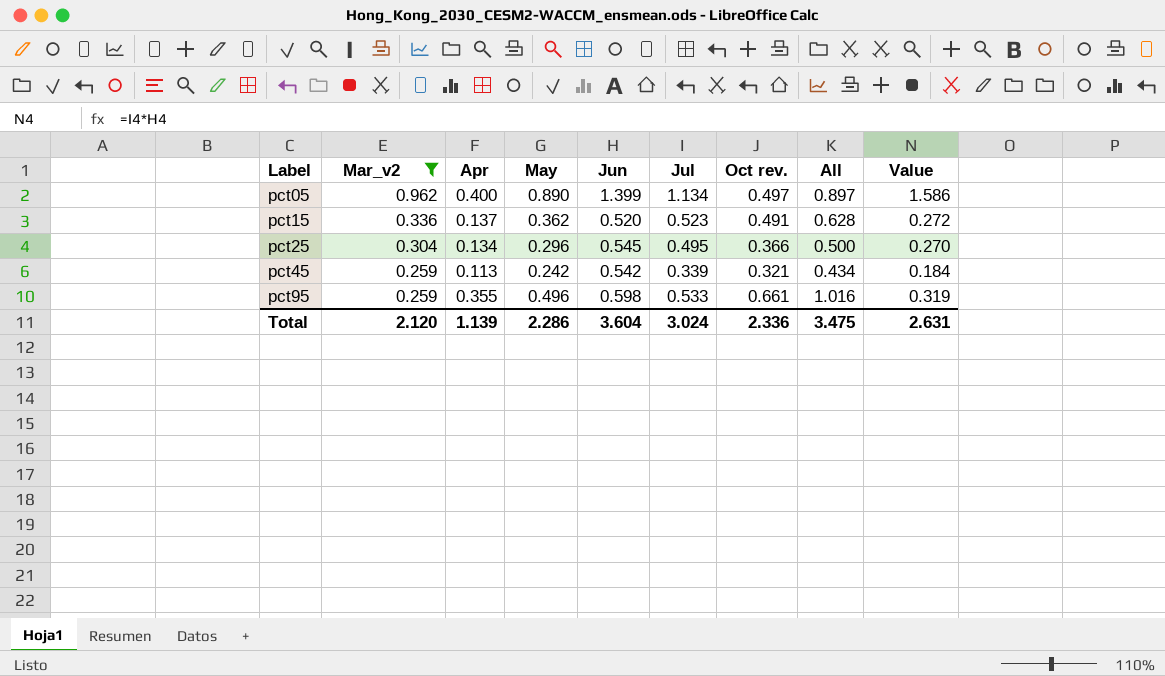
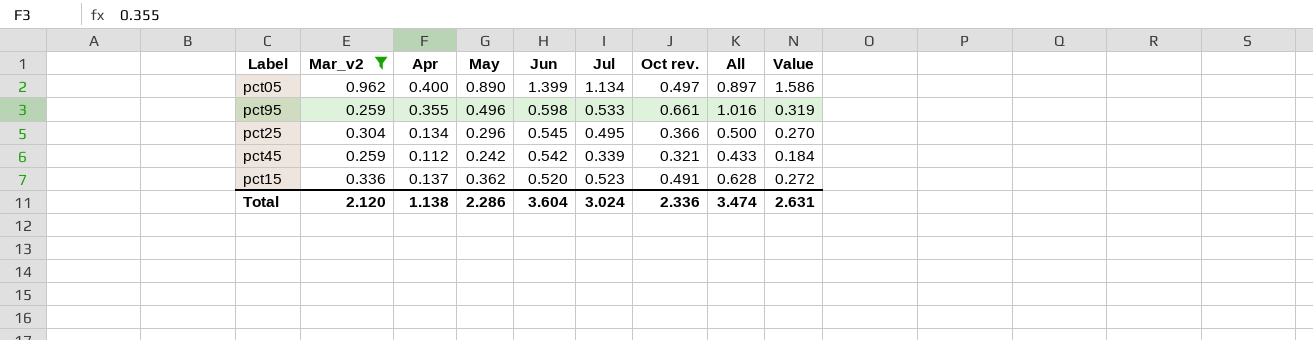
row order: Label ascending -> Jun descending
pct45 | Apr: 0.113 -> 0.112
pct45 | All: 0.434 -> 0.433
Total | Apr: 1.139 -> 1.138
Total | All: 3.475 -> 3.474

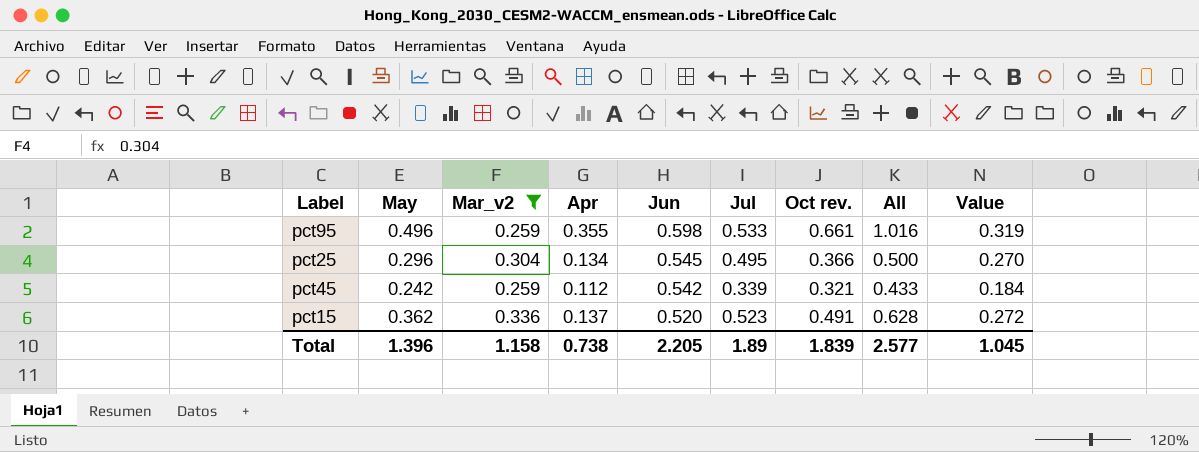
column May | position: 4 -> 2
row pct05: 0.962 | 0.400 | 0.890 | 1.399 | 1.134 | 0.497 | 0.897 | 1.586 -> none
Total | May: 2.286 -> 1.396
Total | Mar_v2: 2.120 -> 1.158
Total | Apr: 1.138 -> 0.738
Total | Jun: 3.604 -> 2.205
Total | Jul: 3.024 -> 1.89
Total | Oct rev.: 2.336 -> 1.839
Total | All: 3.474 -> 2.577
Total | Value: 2.631 -> 1.045

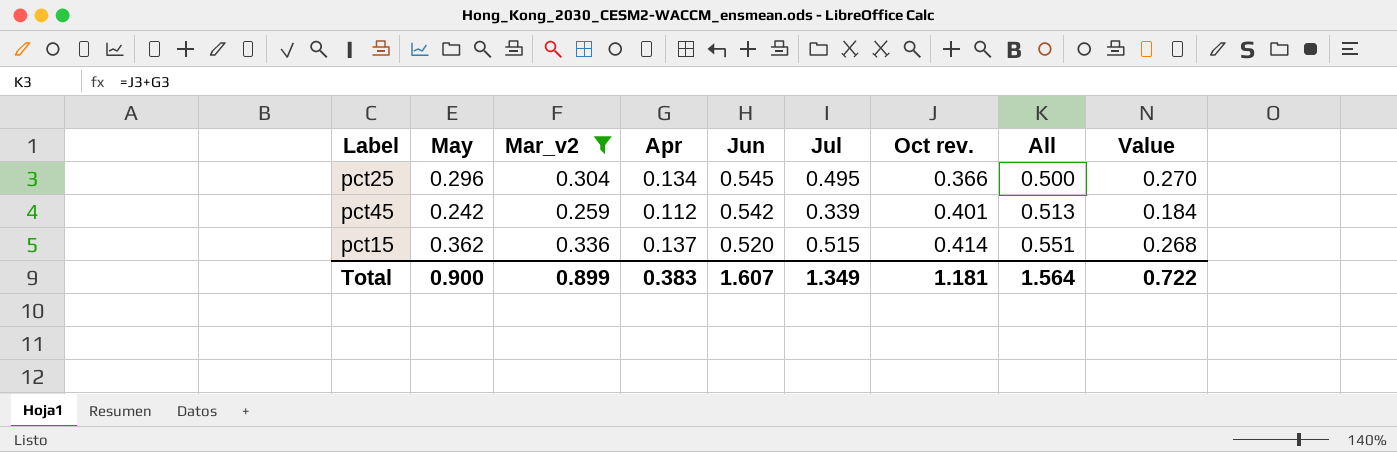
row pct95: 0.496 | 0.259 | 0.355 | 0.598 | 0.533 | 0.661 | 1.016 | 0.319 -> none
pct45 | Oct rev.: 0.321 -> 0.401
pct45 | All: 0.433 -> 0.513
pct15 | Jul: 0.523 -> 0.515
pct15 | Oct rev.: 0.491 -> 0.414
pct15 | All: 0.628 -> 0.551
pct15 | Value: 0.272 -> 0.268
Total | May: 1.396 -> 0.900
Total | Mar_v2: 1.158 -> 0.899
Total | Apr: 0.738 -> 0.383
Total | Jun: 2.205 -> 1.607
Total | Jul: 1.89 -> 1.349
Total | Oct rev.: 1.839 -> 1.181
Total | All: 2.577 -> 1.564
Total | Value: 1.045 -> 0.722

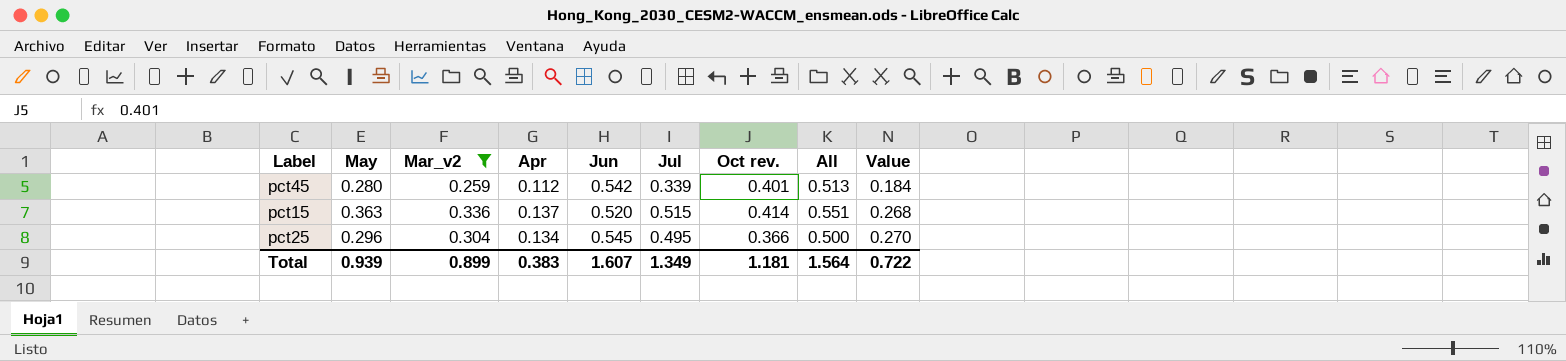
row order: Jun descending -> Value ascending
pct45 | May: 0.242 -> 0.280
pct15 | May: 0.362 -> 0.363
Total | May: 0.900 -> 0.939

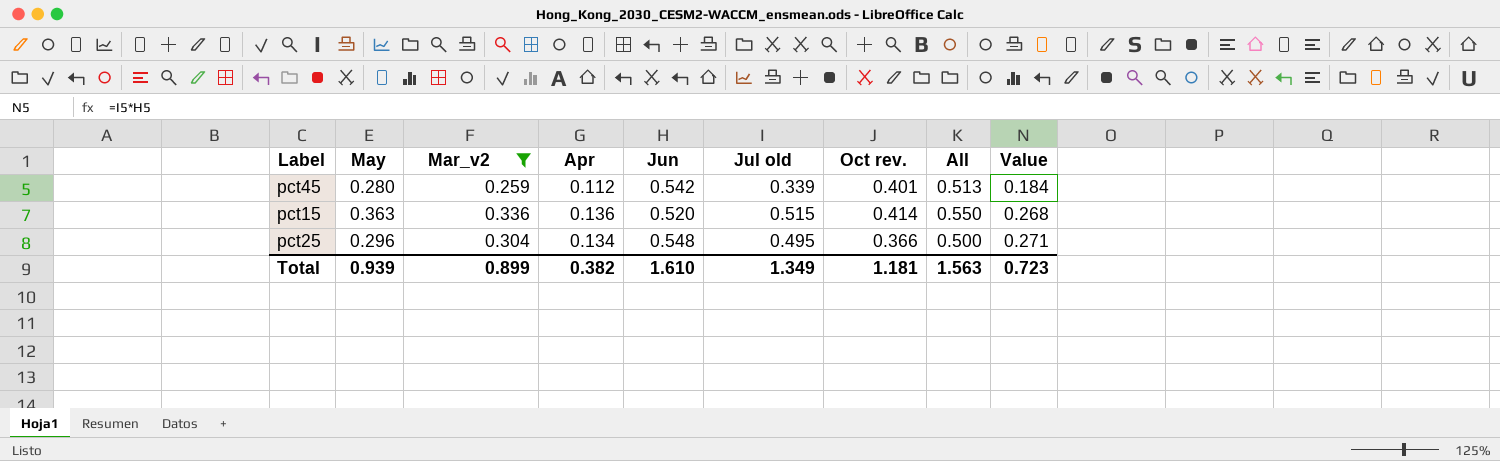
column name: Jul -> Jul old
pct15 | Apr: 0.137 -> 0.136
pct15 | All: 0.551 -> 0.550
pct25 | Jun: 0.545 -> 0.548
pct25 | Value: 0.270 -> 0.271
Total | Apr: 0.383 -> 0.382
Total | Jun: 1.607 -> 1.610
Total | All: 1.564 -> 1.563
Total | Value: 0.722 -> 0.723

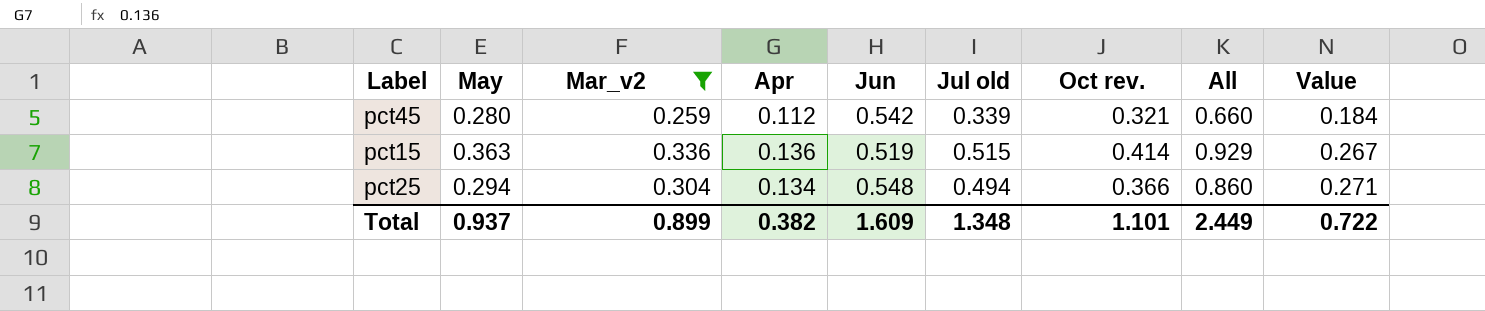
column All | formula: [Apr] + [Oct rev.] -> [Jul old] + [Oct rev.]
pct45 | Oct rev.: 0.401 -> 0.321
pct15 | Jun: 0.520 -> 0.519
pct15 | Value: 0.268 -> 0.267
pct25 | May: 0.296 -> 0.294
pct25 | Jul old: 0.495 -> 0.494
Total | May: 0.939 -> 0.937
Total | Jun: 1.610 -> 1.609
Total | Jul old: 1.349 -> 1.348
Total | Oct rev.: 1.181 -> 1.101
Total | All: 1.563 -> 2.449
Total | Value: 0.723 -> 0.722

